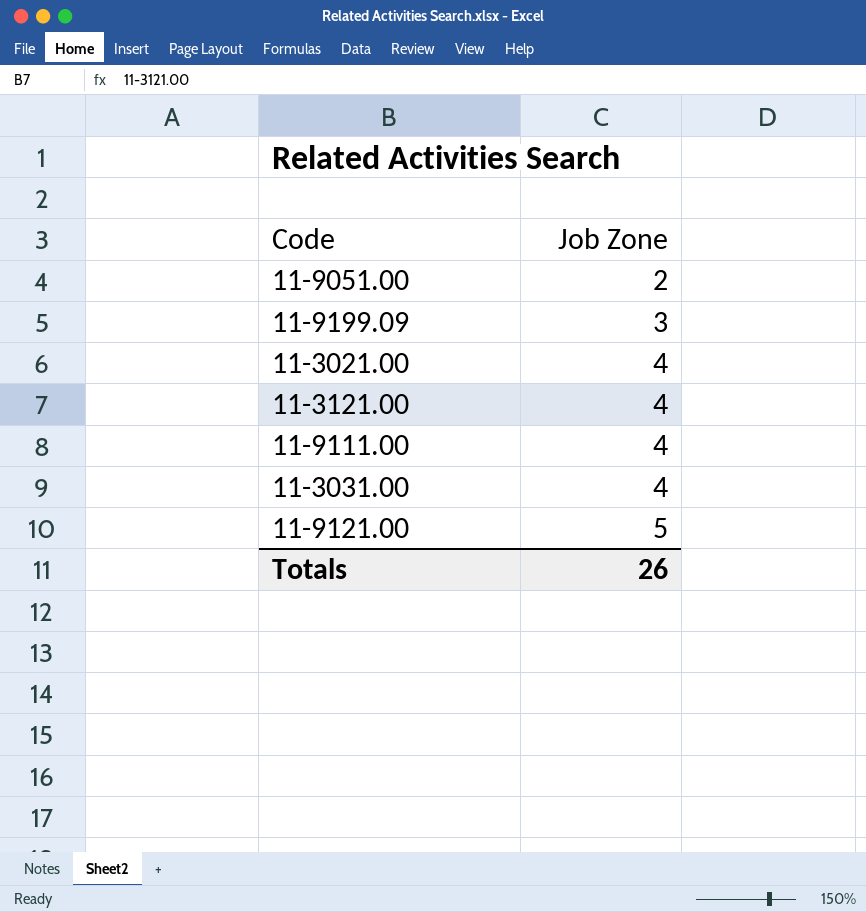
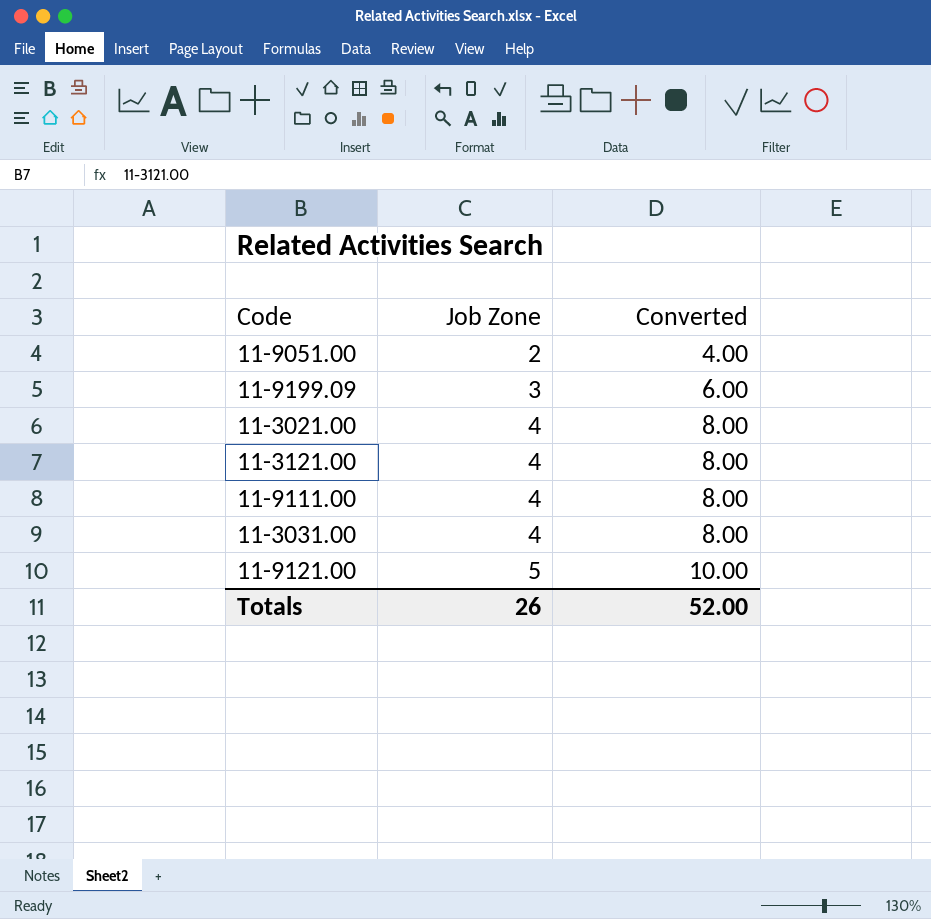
column Converted | formula: none -> [Job Zone] * 2

